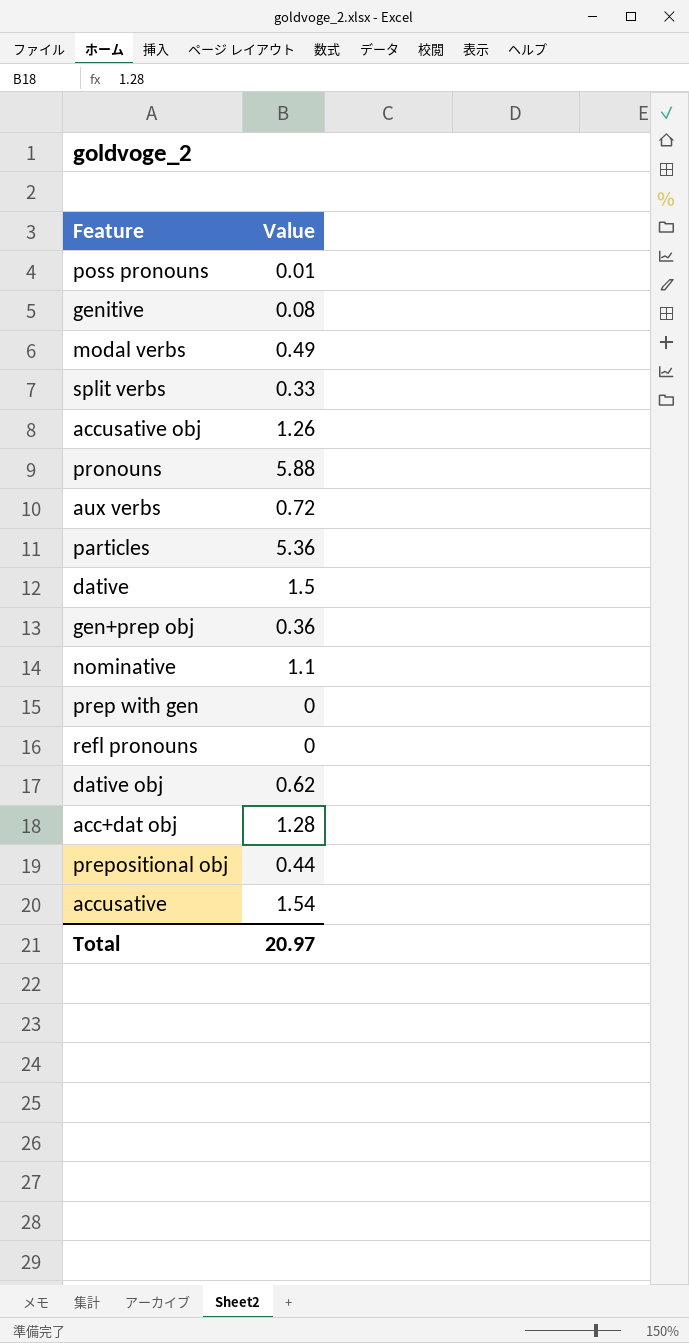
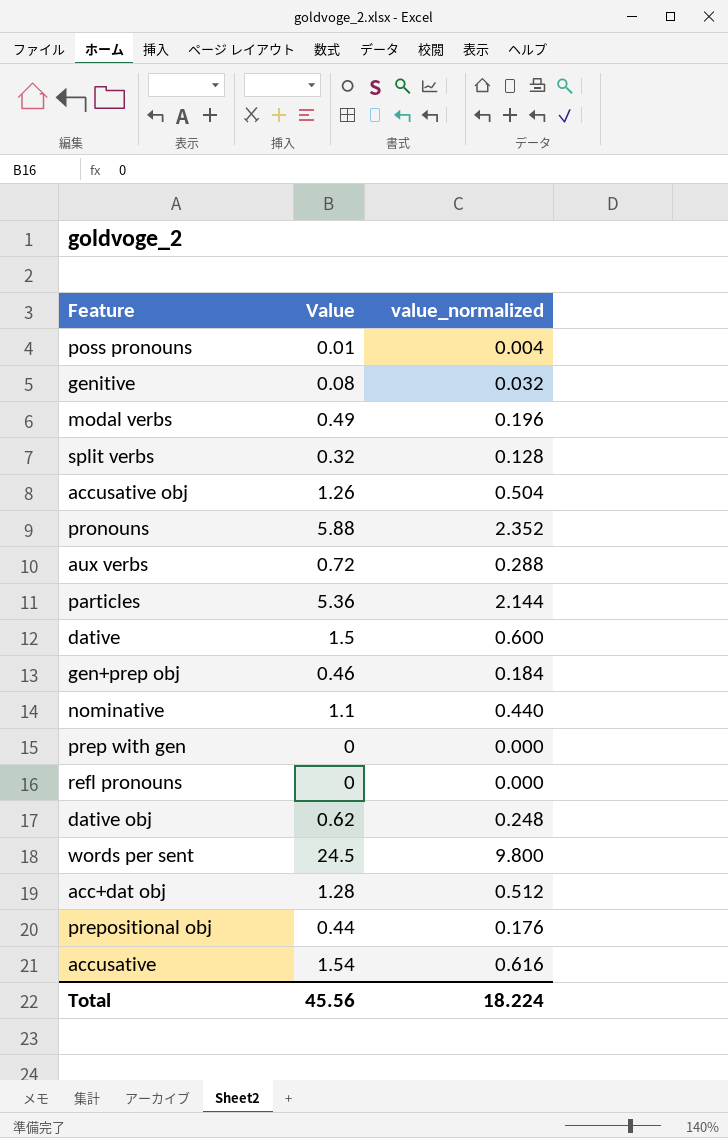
column value_normalized | formula: none -> [Value] * 0.4
split verbs | Value: 0.33 -> 0.32
gen+prep obj | Value: 0.36 -> 0.46
row words per sent: none -> 24.5 | 9.800
Total | Value: 20.97 -> 45.56

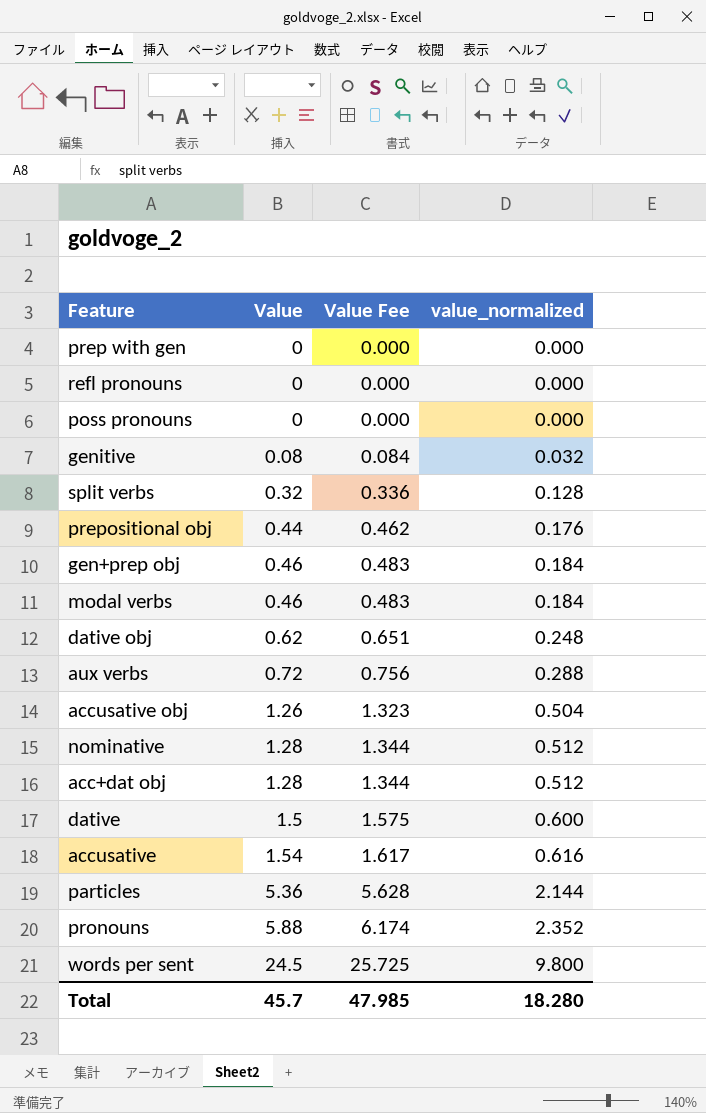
row order: none -> Value ascending
column Value Fee | formula: none -> [Value] * 1.05
poss pronouns | Value: 0.01 -> 0
poss pronouns | value_normalized: 0.004 -> 0.000
modal verbs | Value: 0.49 -> 0.46
modal verbs | value_normalized: 0.196 -> 0.184
nominative | Value: 1.1 -> 1.28
nominative | value_normalized: 0.440 -> 0.512
Total | Value: 45.56 -> 45.7
Total | value_normalized: 18.224 -> 18.280

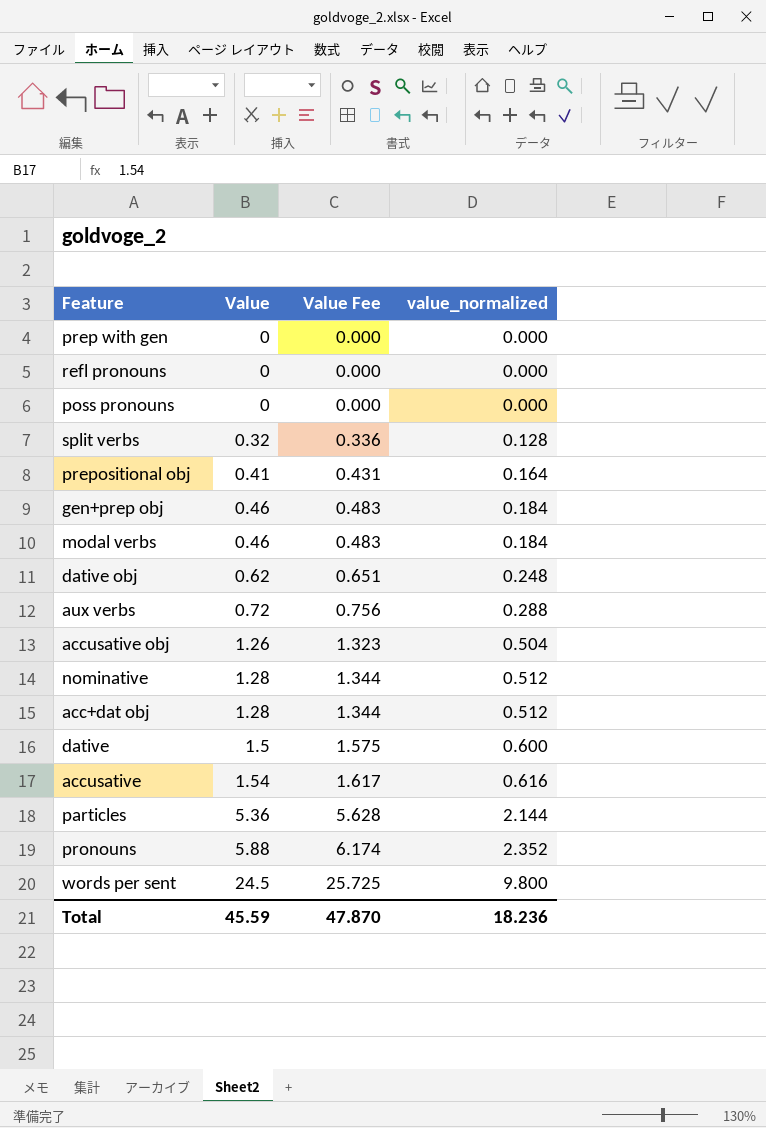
row genitive: 0.08 | 0.084 | 0.032 -> none
prepositional obj | Value: 0.44 -> 0.41
prepositional obj | Value Fee: 0.462 -> 0.431
prepositional obj | value_normalized: 0.176 -> 0.164
Total | Value: 45.7 -> 45.59
Total | Value Fee: 47.985 -> 47.870
Total | value_normalized: 18.280 -> 18.236

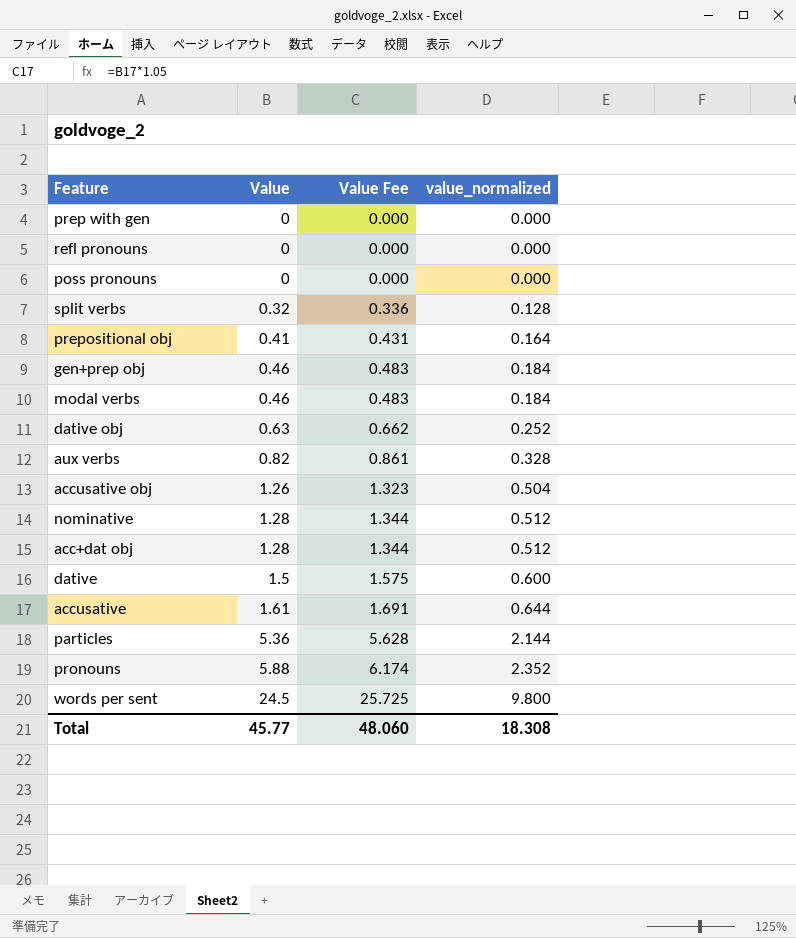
dative obj | Value: 0.62 -> 0.63
dative obj | Value Fee: 0.651 -> 0.662
dative obj | value_normalized: 0.248 -> 0.252
aux verbs | Value: 0.72 -> 0.82
aux verbs | Value Fee: 0.756 -> 0.861
aux verbs | value_normalized: 0.288 -> 0.328
accusative | Value: 1.54 -> 1.61
accusative | Value Fee: 1.617 -> 1.691
accusative | value_normalized: 0.616 -> 0.644
Total | Value: 45.59 -> 45.77
Total | Value Fee: 47.870 -> 48.060
Total | value_normalized: 18.236 -> 18.308

